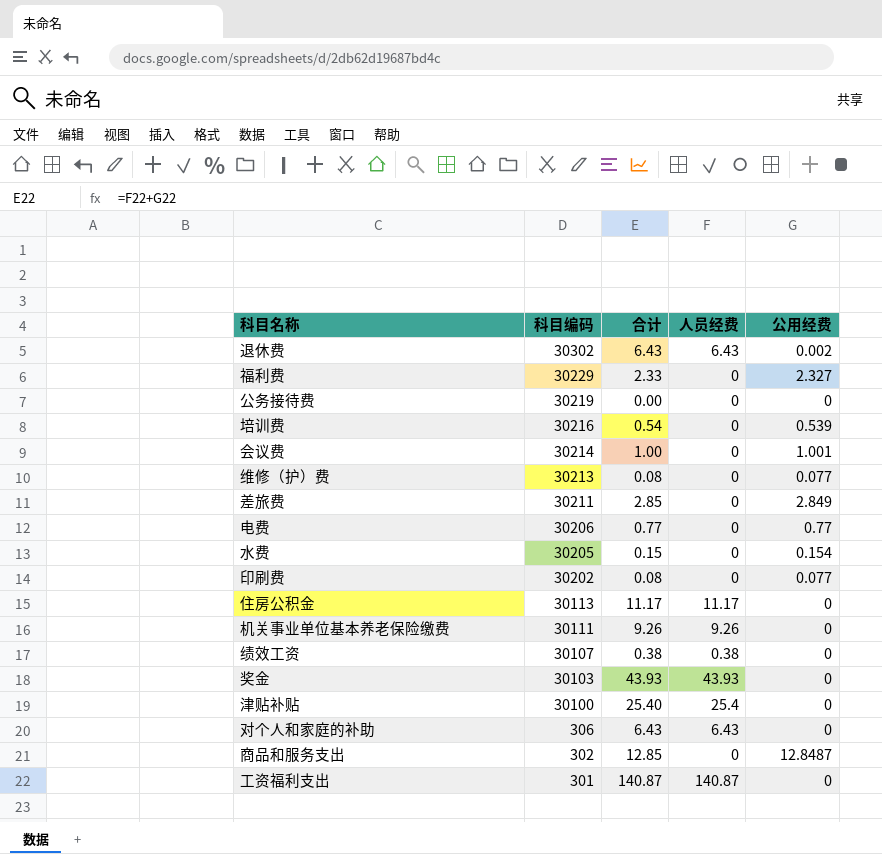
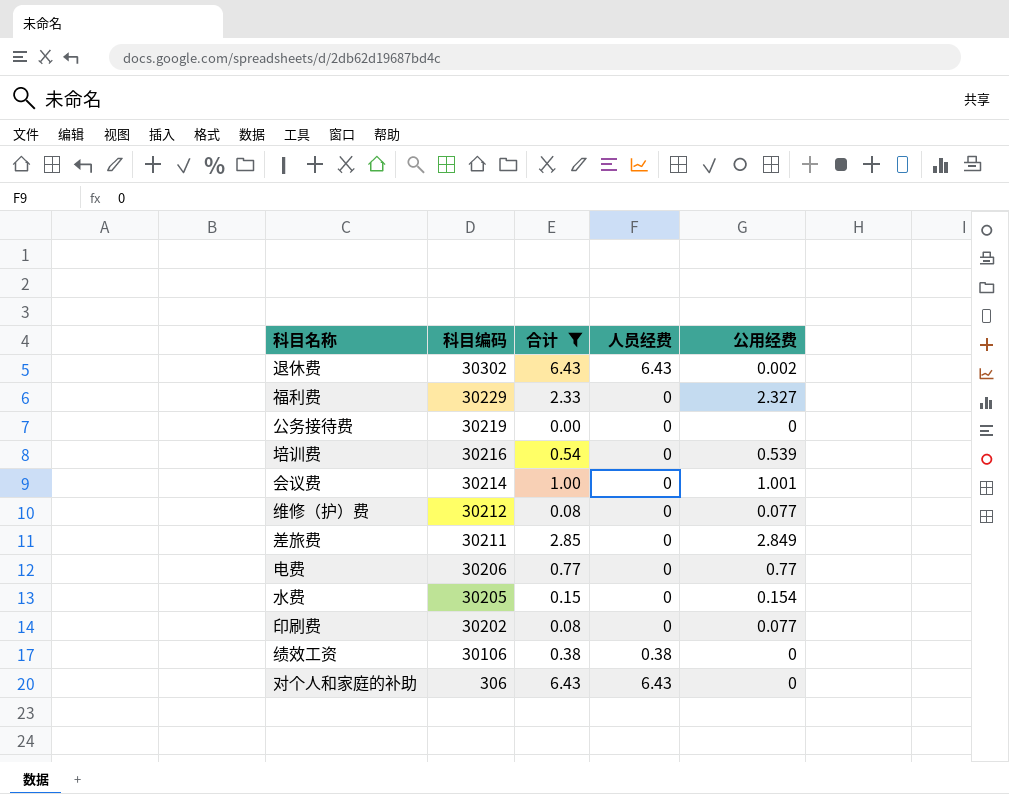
filter: none -> 合计 <= 6.43
维修（护）费 | 科目编码: 30213 -> 30212
绩效工资 | 科目编码: 30107 -> 30106

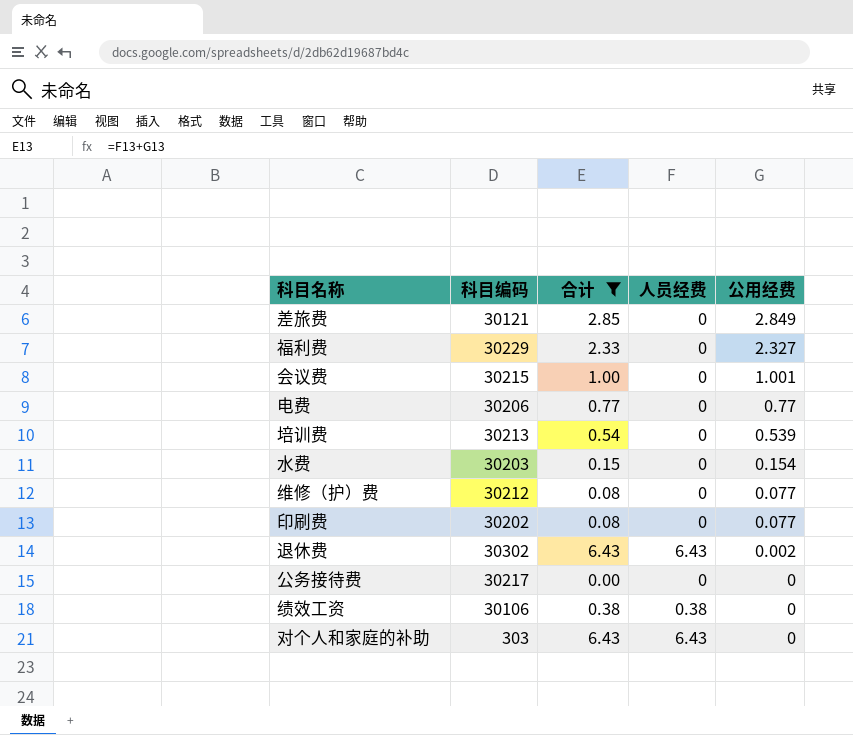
row order: 科目编码 descending -> 公用经费 descending
差旅费 | 科目编码: 30211 -> 30121
会议费 | 科目编码: 30214 -> 30215
培训费 | 科目编码: 30216 -> 30213
水费 | 科目编码: 30205 -> 30203
公务接待费 | 科目编码: 30219 -> 30217
对个人和家庭的补助 | 科目编码: 306 -> 303

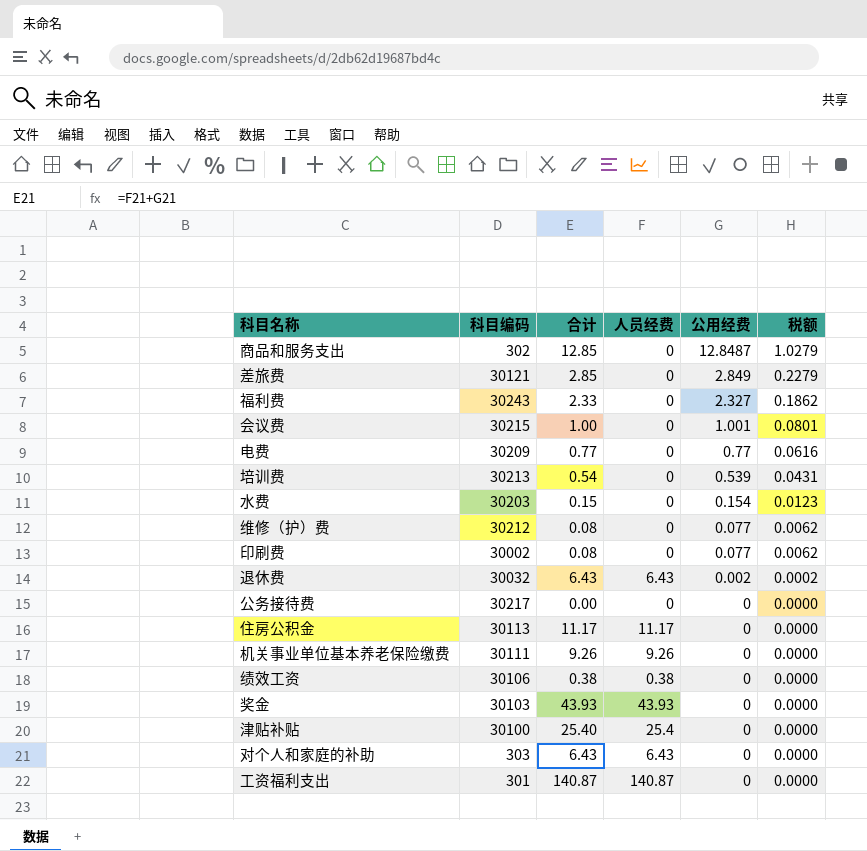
filter: 合计 <= 6.43 -> none
column 税额 | formula: none -> [公用经费] * 0.08
福利费 | 科目编码: 30229 -> 30243
电费 | 科目编码: 30206 -> 30209
印刷费 | 科目编码: 30202 -> 30002
退休费 | 科目编码: 30302 -> 30032

